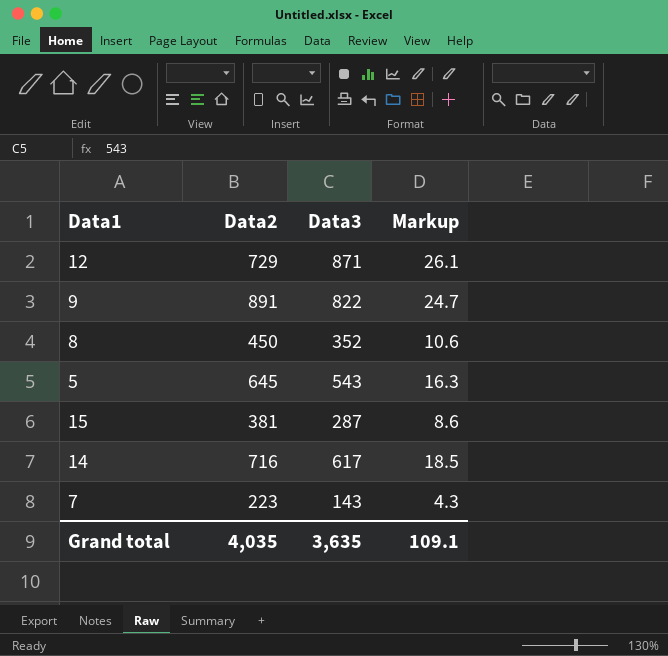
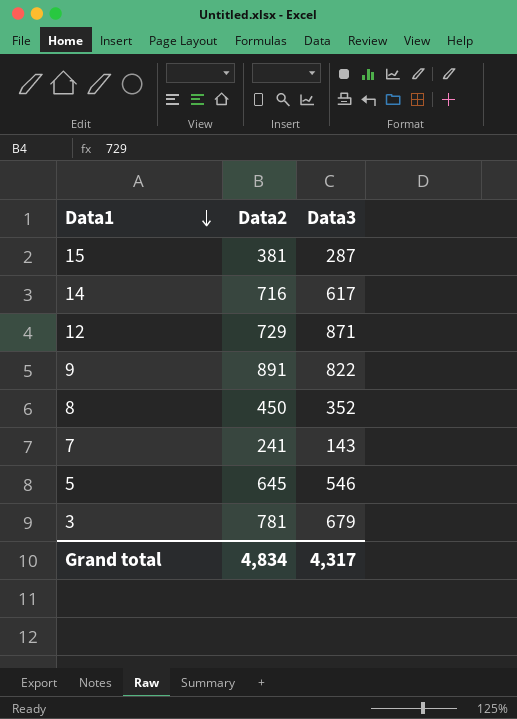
row order: none -> Data1 descending
column Markup | formula: [Data3] * 0.03 -> none
7 | Data2: 223 -> 241
5 | Data3: 543 -> 546
row 3: none -> 781 | 679
Grand total | Data2: 4,035 -> 4,834
Grand total | Data3: 3,635 -> 4,317

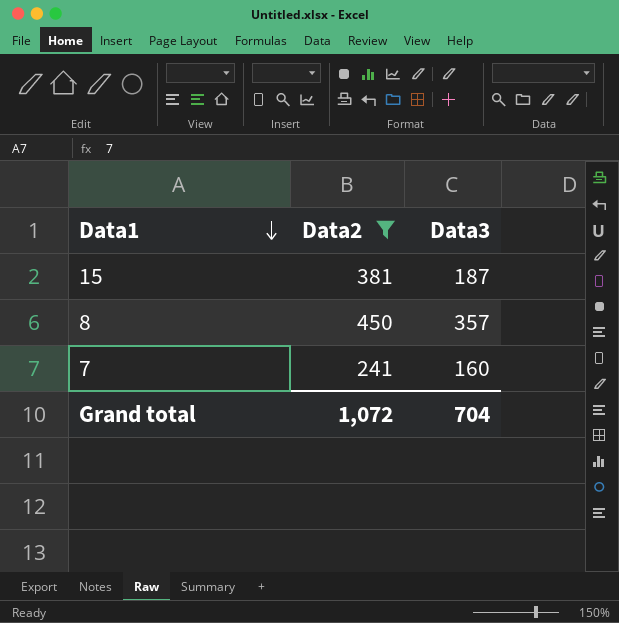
filter: none -> Data2 <= 450
15 | Data3: 287 -> 187
8 | Data3: 352 -> 357
7 | Data3: 143 -> 160
Grand total | Data2: 4,834 -> 1,072
Grand total | Data3: 4,317 -> 704

